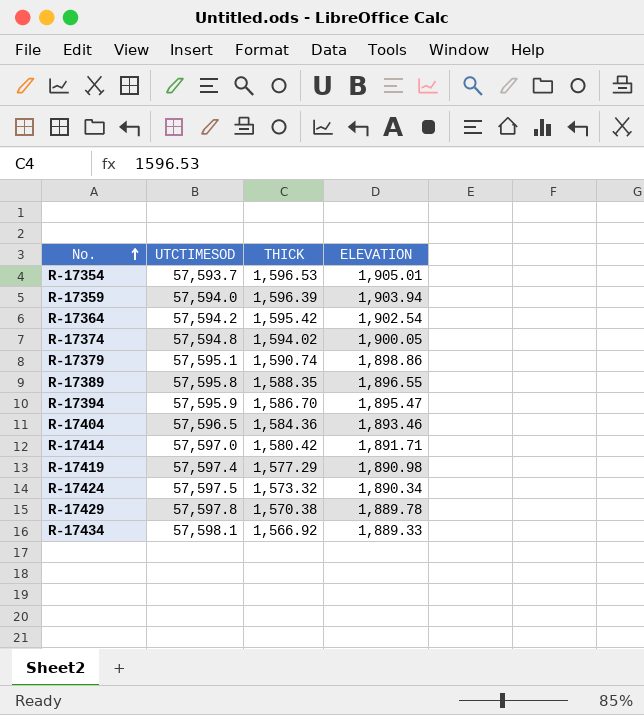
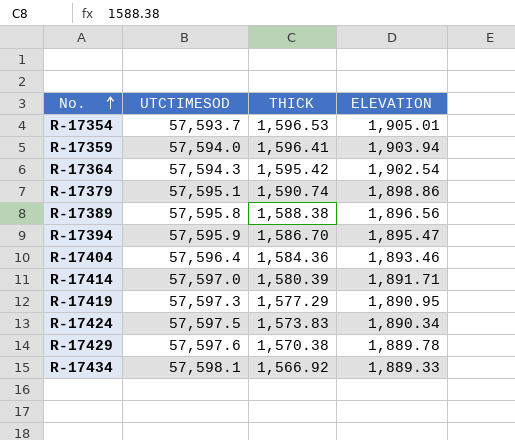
row R-17374: 57,594.8 | 1,594.02 | 1,900.05 -> none
R-17359 | THICK: 1,596.39 -> 1,596.41
R-17364 | UTCTIMESOD: 57,594.2 -> 57,594.3
R-17389 | THICK: 1,588.35 -> 1,588.38
R-17389 | ELEVATION: 1,896.55 -> 1,896.56
R-17404 | UTCTIMESOD: 57,596.5 -> 57,596.4
R-17414 | THICK: 1,580.42 -> 1,580.39
R-17419 | UTCTIMESOD: 57,597.4 -> 57,597.3
R-17419 | ELEVATION: 1,890.98 -> 1,890.95
R-17424 | THICK: 1,573.32 -> 1,573.83
R-17429 | UTCTIMESOD: 57,597.8 -> 57,597.6

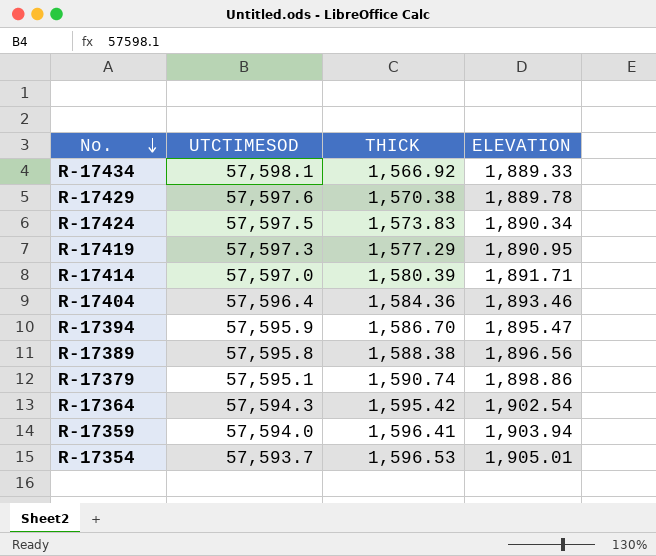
row order: No. ascending -> No. descending

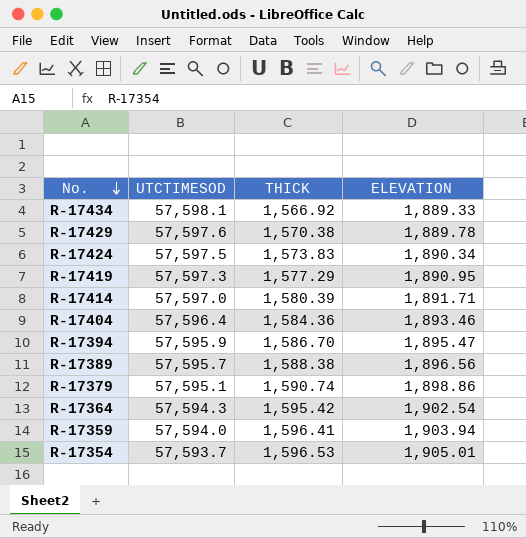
R-17389 | UTCTIMESOD: 57,595.8 -> 57,595.7

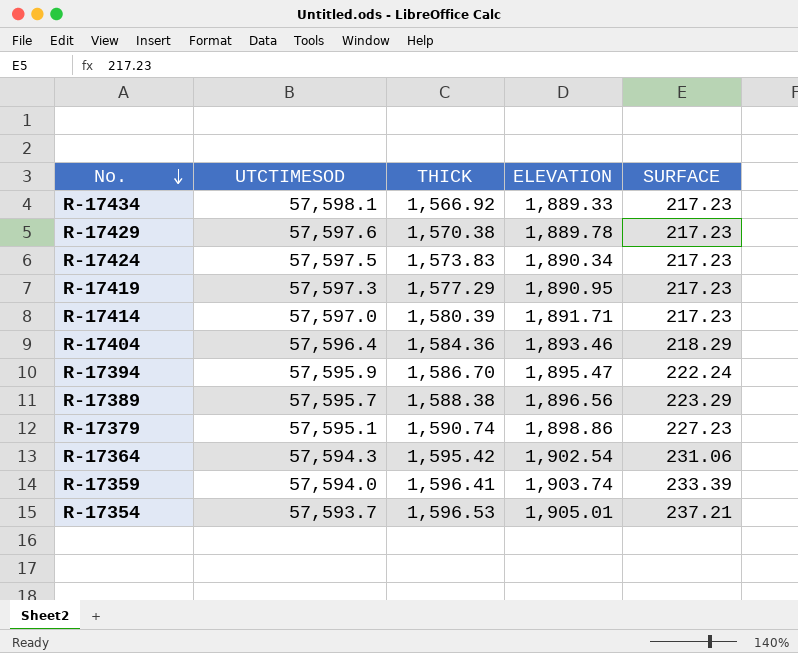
column SURFACE | position: none -> 5
R-17359 | ELEVATION: 1,903.94 -> 1,903.74

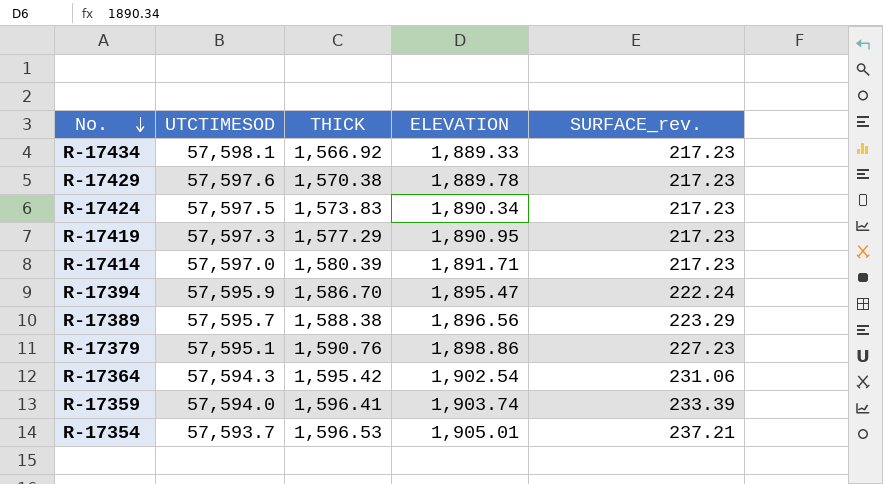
column name: SURFACE -> SURFACE_rev.
row R-17404: 57,596.4 | 1,584.36 | 1,893.46 | 218.29 -> none
R-17379 | THICK: 1,590.74 -> 1,590.76

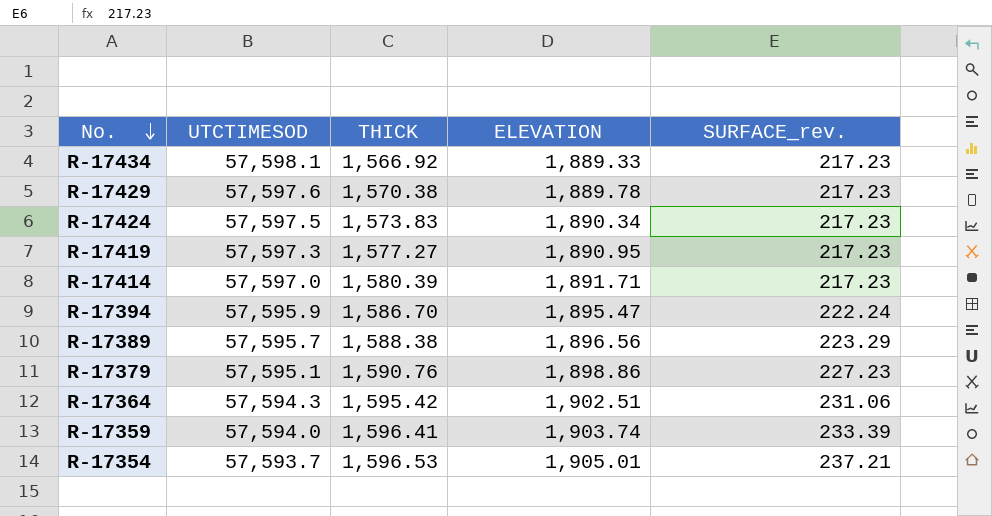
R-17419 | THICK: 1,577.29 -> 1,577.27
R-17364 | ELEVATION: 1,902.54 -> 1,902.51

